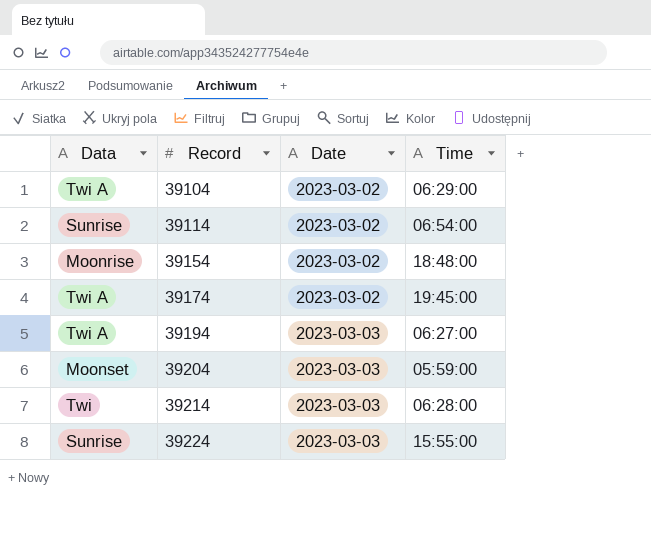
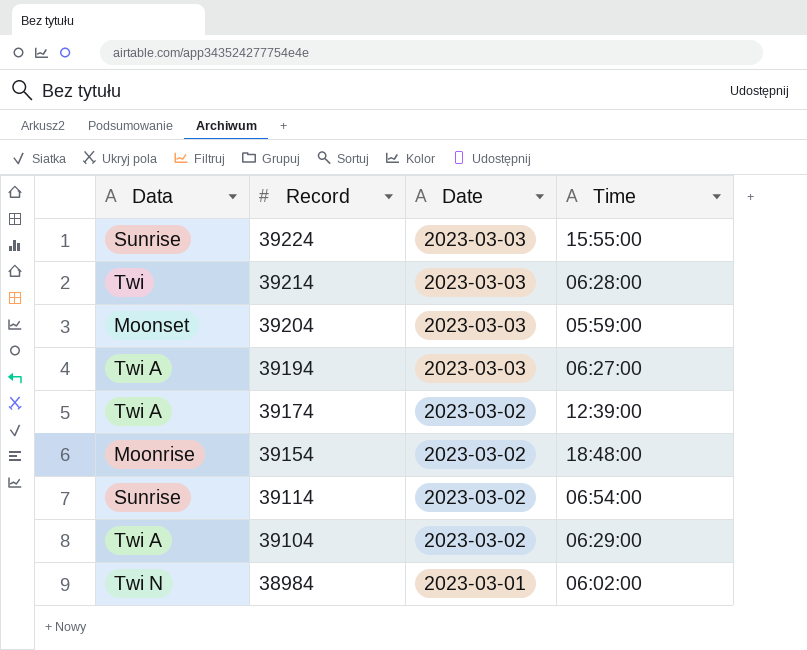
row order: Record ascending -> Record descending
39174 | Time: 19:45:00 -> 12:39:00
row 38984: none -> Twi N | 2023-03-01 | 06:02:00

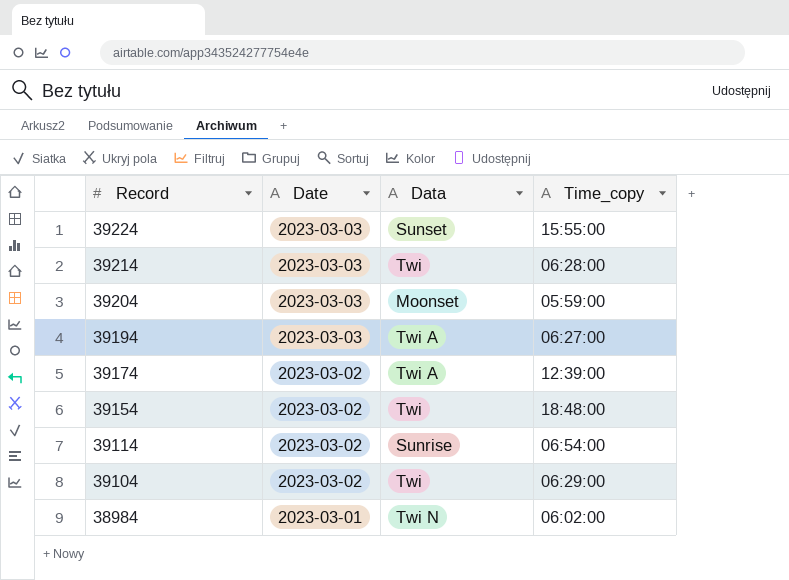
column Data | position: 1 -> 3
column name: Time -> Time_copy
39224 | Data: Sunrise -> Sunset
39154 | Data: Moonrise -> Twi
39104 | Data: Twi A -> Twi

